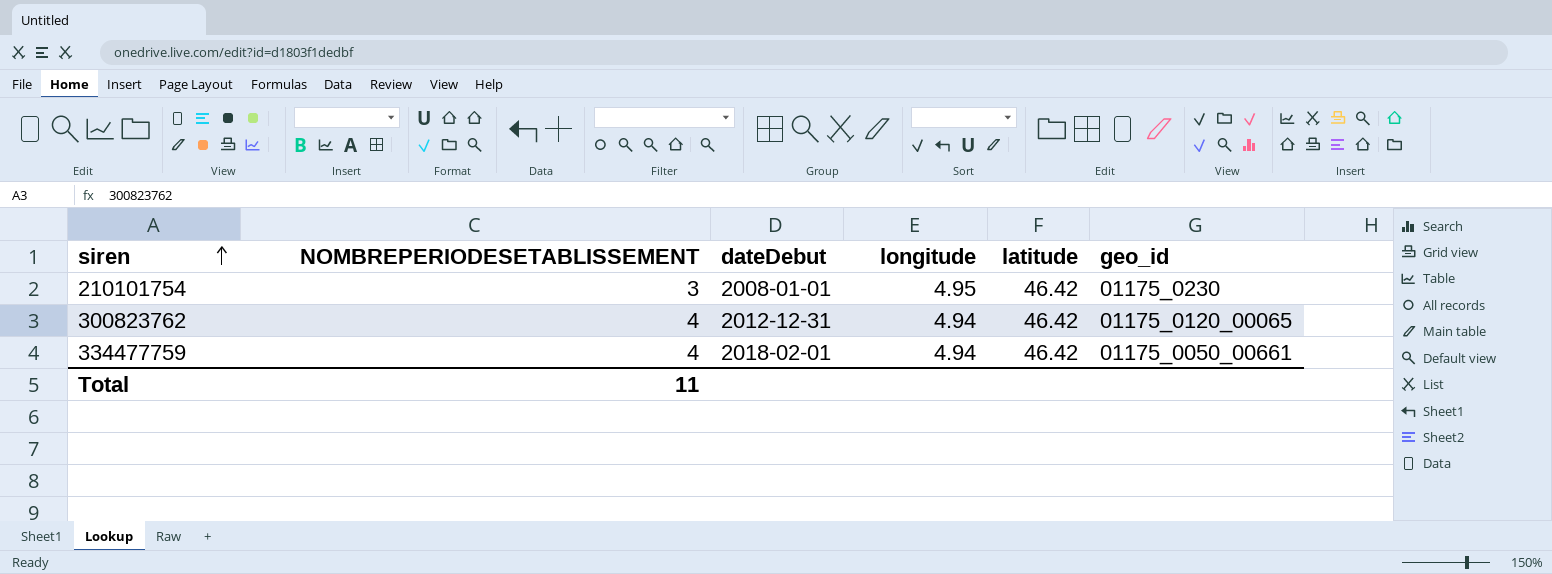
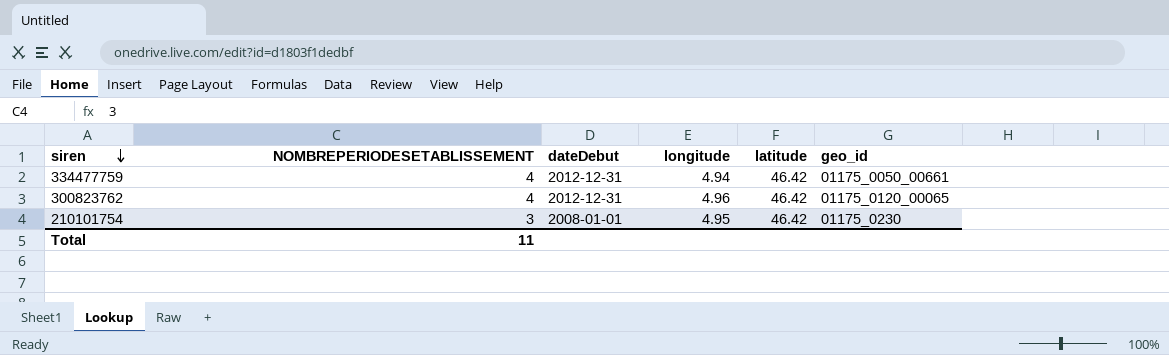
row order: siren ascending -> siren descending
334477759 | dateDebut: 2018-02-01 -> 2012-12-31
300823762 | longitude: 4.94 -> 4.96

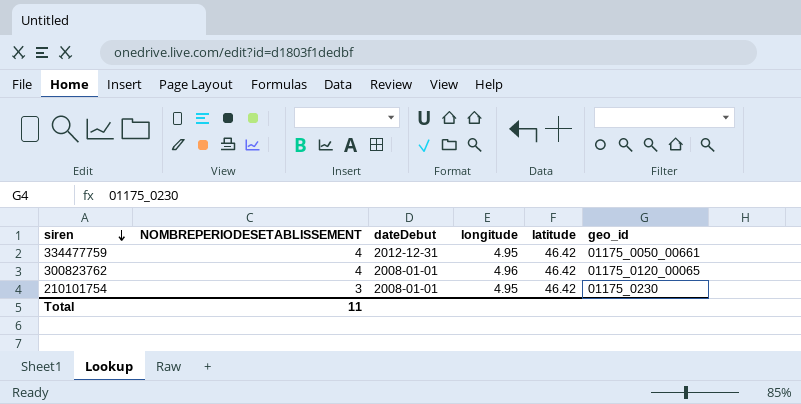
334477759 | longitude: 4.94 -> 4.95
300823762 | dateDebut: 2012-12-31 -> 2008-01-01

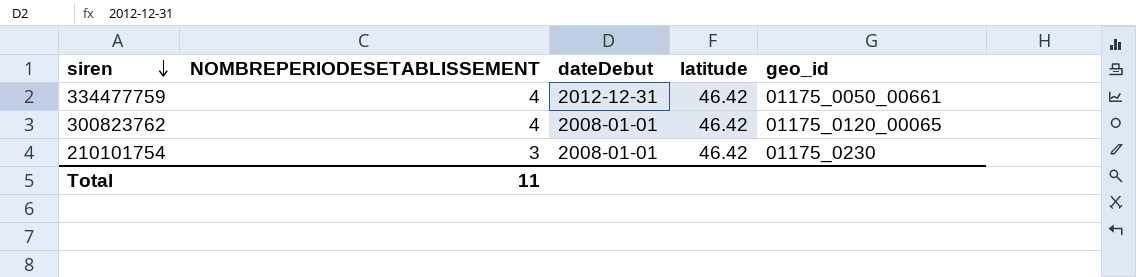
column longitude | position: 4 -> none

